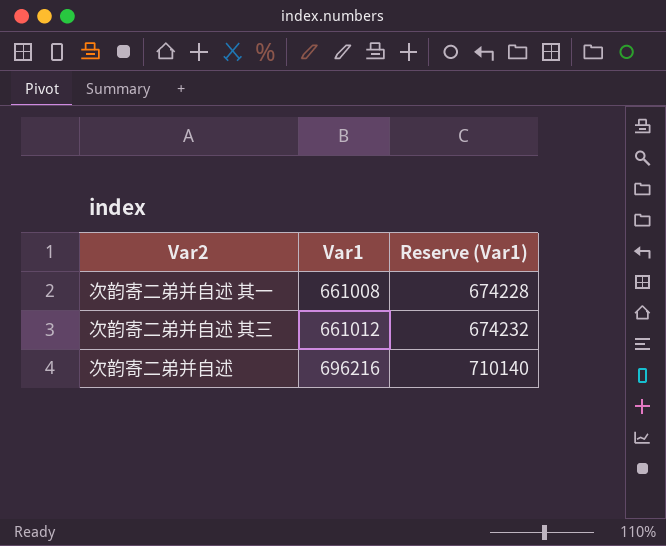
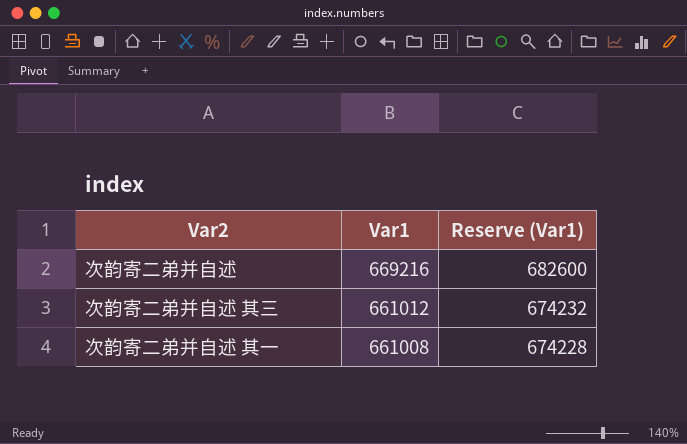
row order: Var1 ascending -> Var1 descending
次韵寄二弟并自述 | Var1: 696216 -> 669216
次韵寄二弟并自述 | Reserve (Var1): 710140 -> 682600

